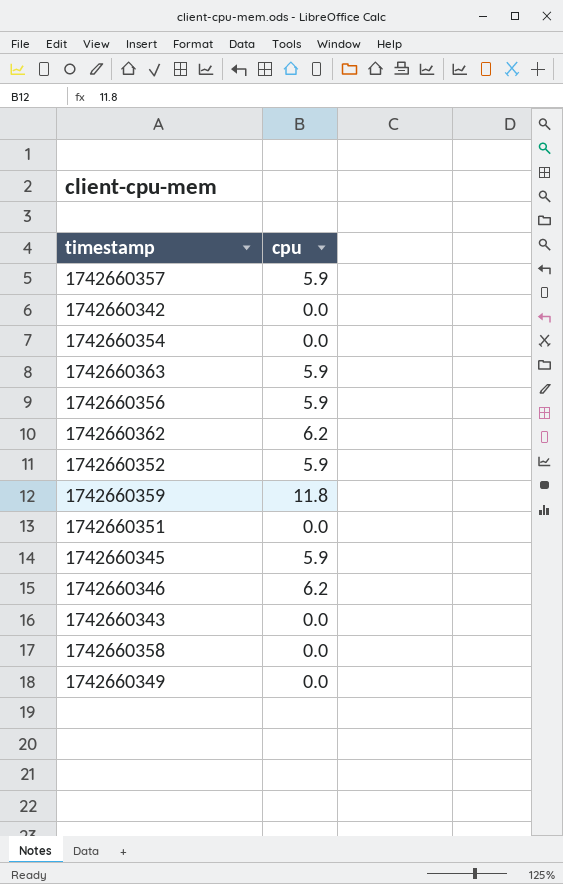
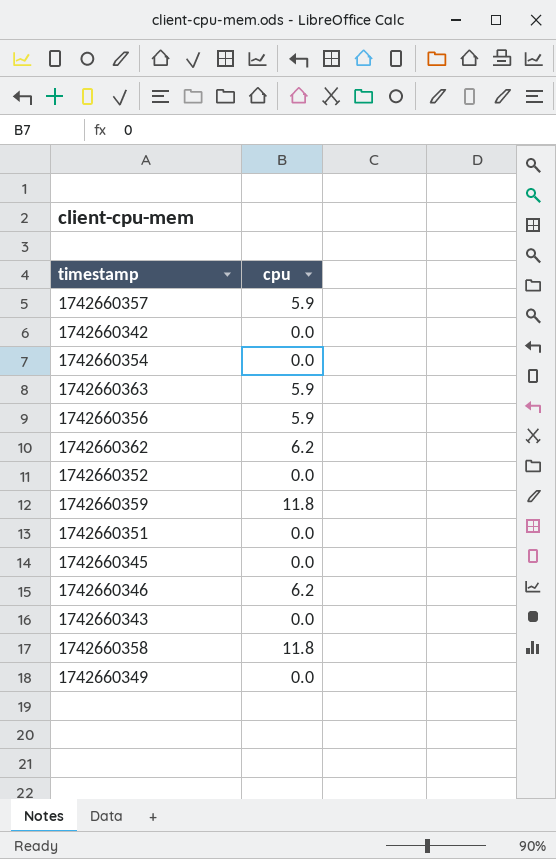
1742660352 | cpu: 5.9 -> 0.0
1742660345 | cpu: 5.9 -> 0.0
1742660358 | cpu: 0.0 -> 11.8

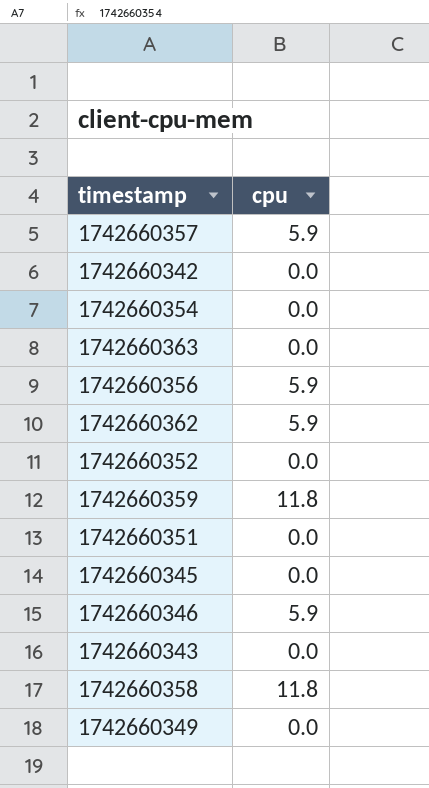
1742660363 | cpu: 5.9 -> 0.0
1742660362 | cpu: 6.2 -> 5.9
1742660346 | cpu: 6.2 -> 5.9

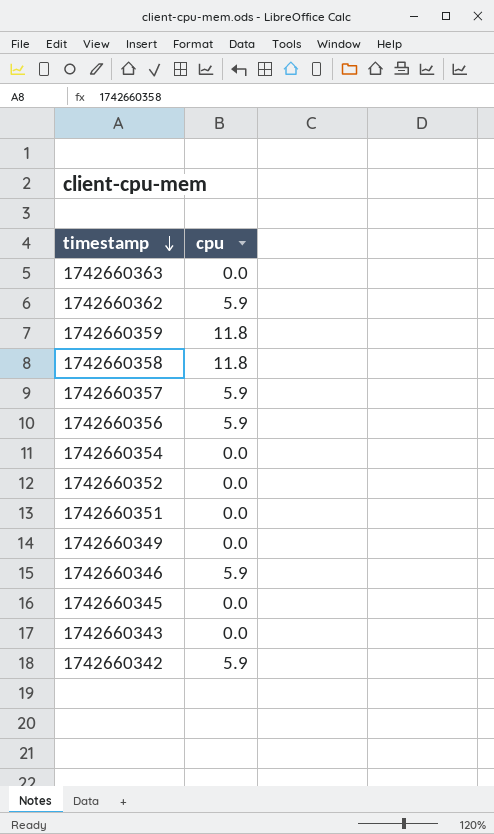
row order: none -> timestamp descending
1742660342 | cpu: 0.0 -> 5.9

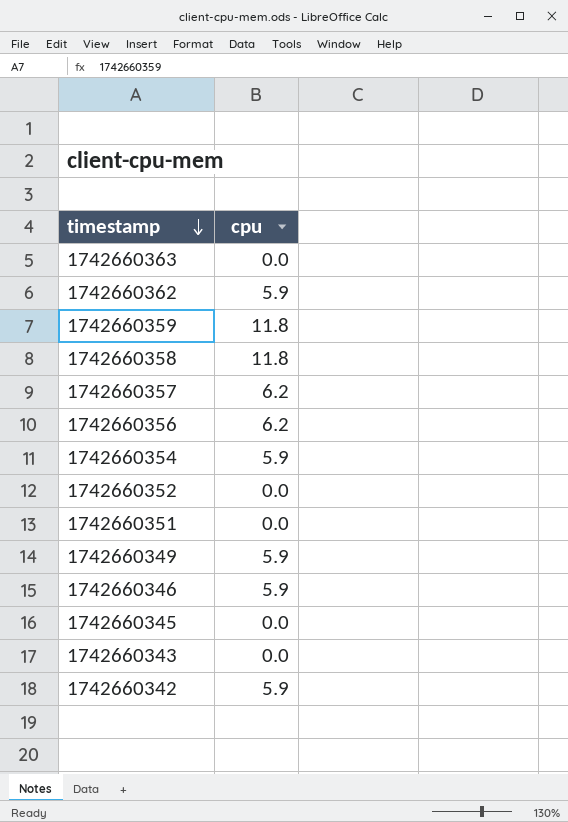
1742660357 | cpu: 5.9 -> 6.2
1742660356 | cpu: 5.9 -> 6.2
1742660354 | cpu: 0.0 -> 5.9
1742660349 | cpu: 0.0 -> 5.9

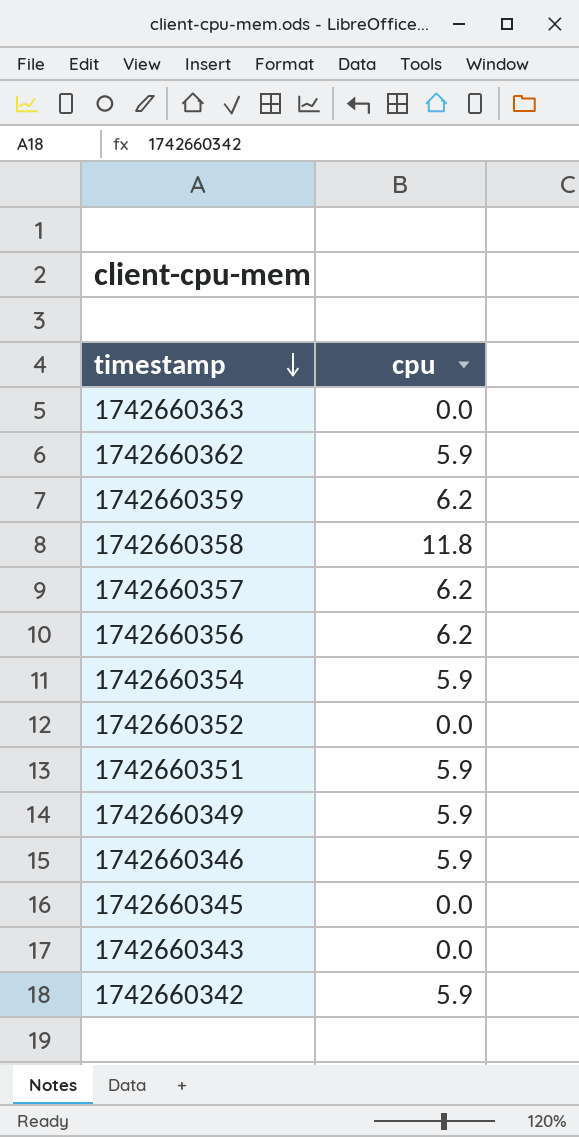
1742660359 | cpu: 11.8 -> 6.2
1742660351 | cpu: 0.0 -> 5.9

